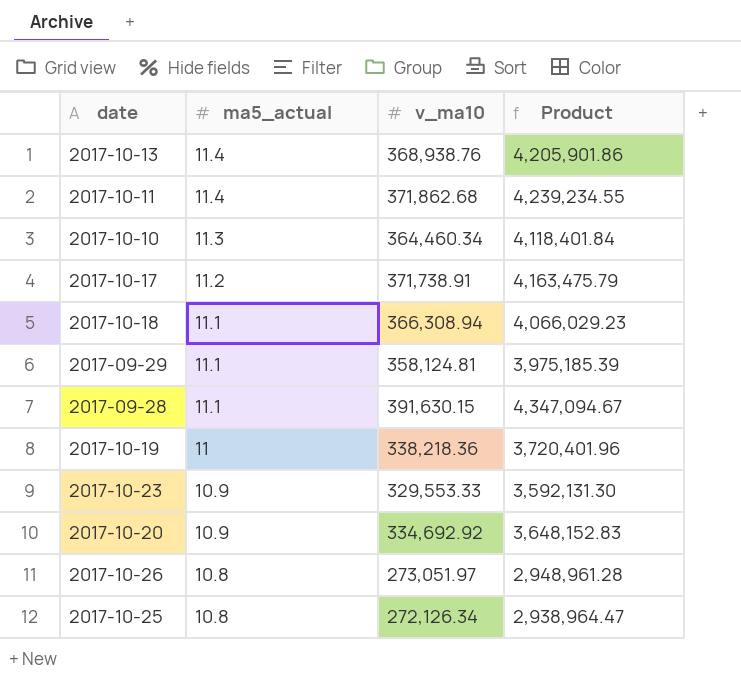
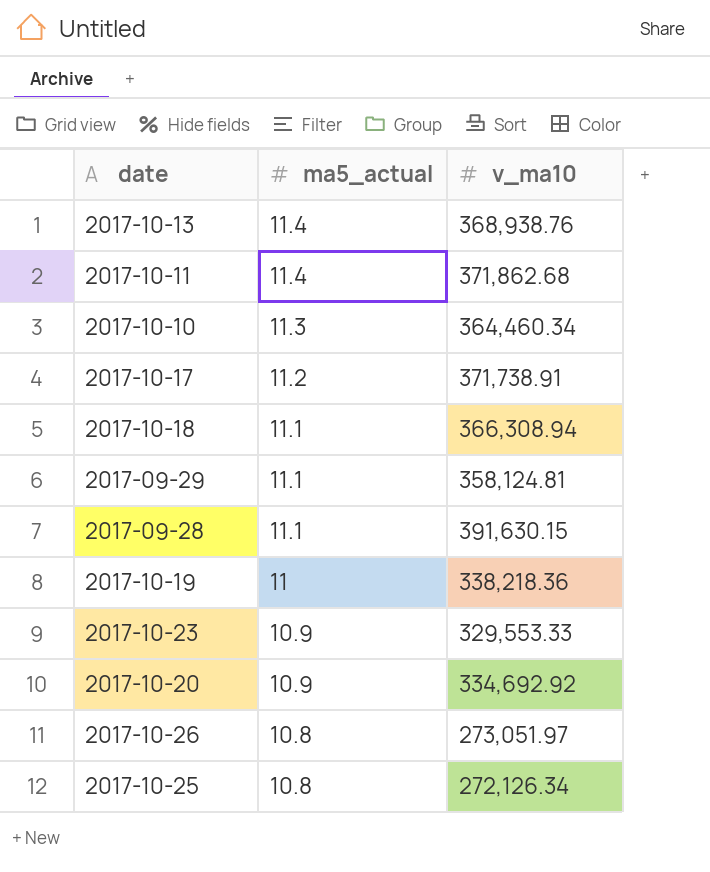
column Product | formula: [ma5_actual] * [v_ma10] -> none

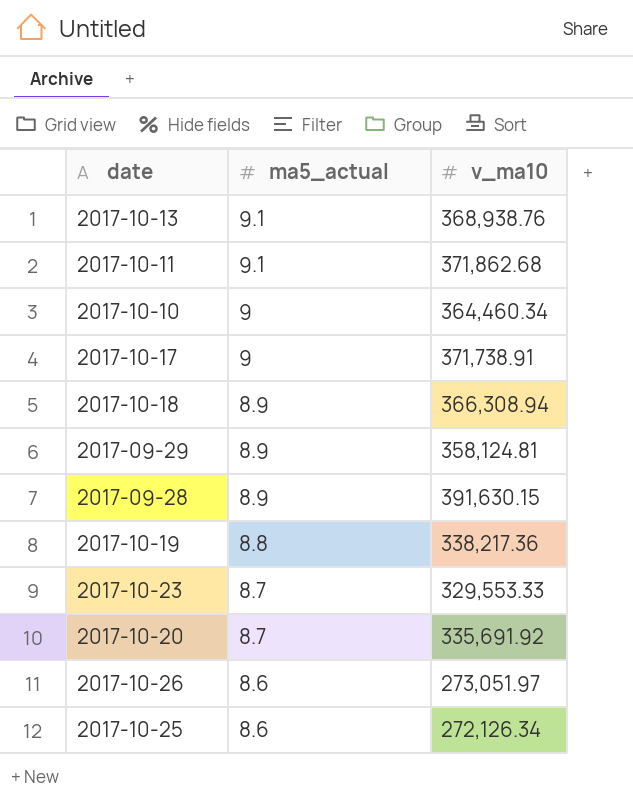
2017-10-13 | ma5_actual: 11.4 -> 9.1
2017-10-11 | ma5_actual: 11.4 -> 9.1
2017-10-10 | ma5_actual: 11.3 -> 9
2017-10-17 | ma5_actual: 11.2 -> 9
2017-10-18 | ma5_actual: 11.1 -> 8.9
2017-09-29 | ma5_actual: 11.1 -> 8.9
2017-09-28 | ma5_actual: 11.1 -> 8.9
2017-10-19 | ma5_actual: 11 -> 8.8
2017-10-19 | v_ma10: 338,218.36 -> 338,217.36
2017-10-23 | ma5_actual: 10.9 -> 8.7
2017-10-20 | ma5_actual: 10.9 -> 8.7
2017-10-20 | v_ma10: 334,692.92 -> 335,691.92
2017-10-26 | ma5_actual: 10.8 -> 8.6
2017-10-25 | ma5_actual: 10.8 -> 8.6

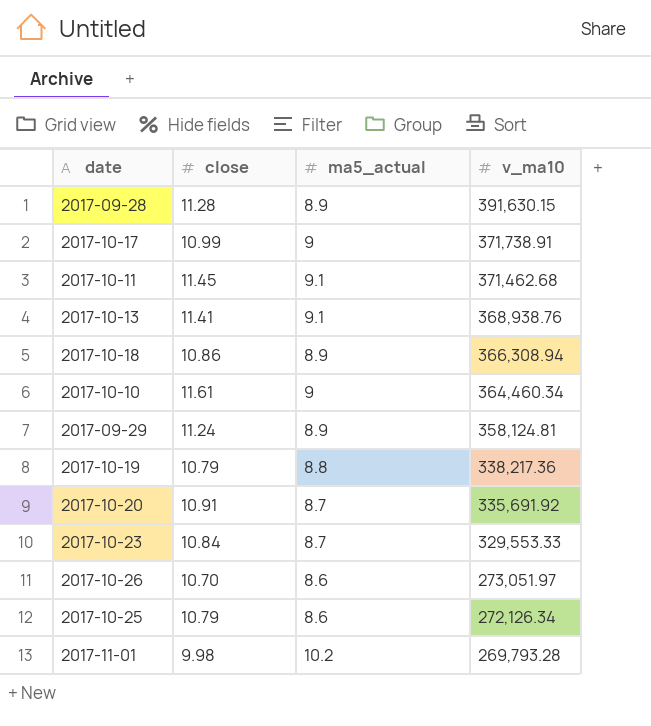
row order: ma5_actual descending -> v_ma10 descending
column close | position: none -> 2
2017-10-11 | v_ma10: 371,862.68 -> 371,462.68
row 2017-11-01: none -> 9.98 | 10.2 | 269,793.28

